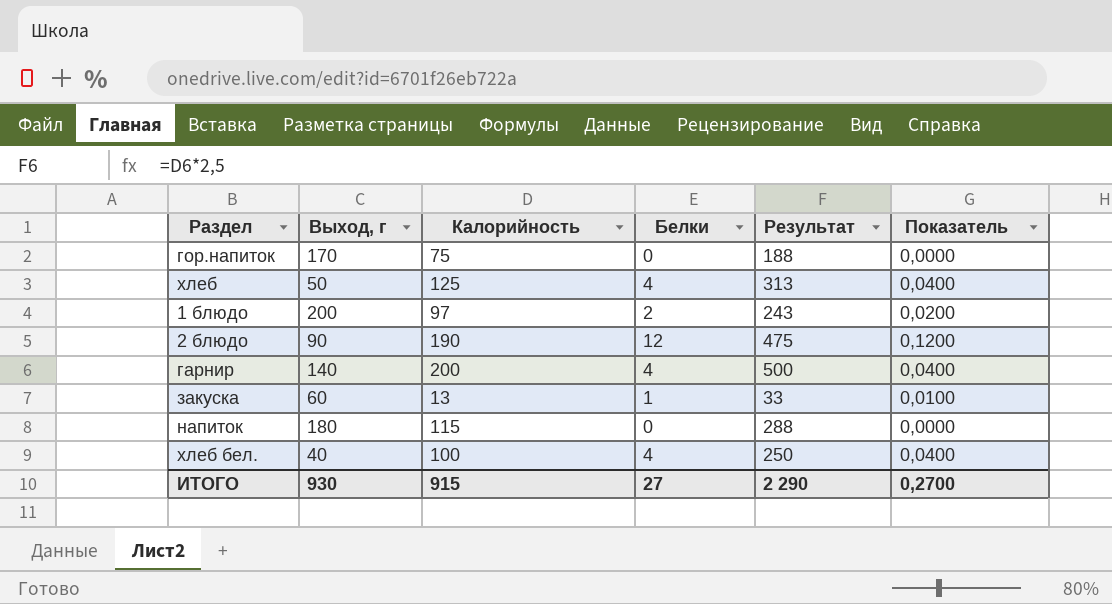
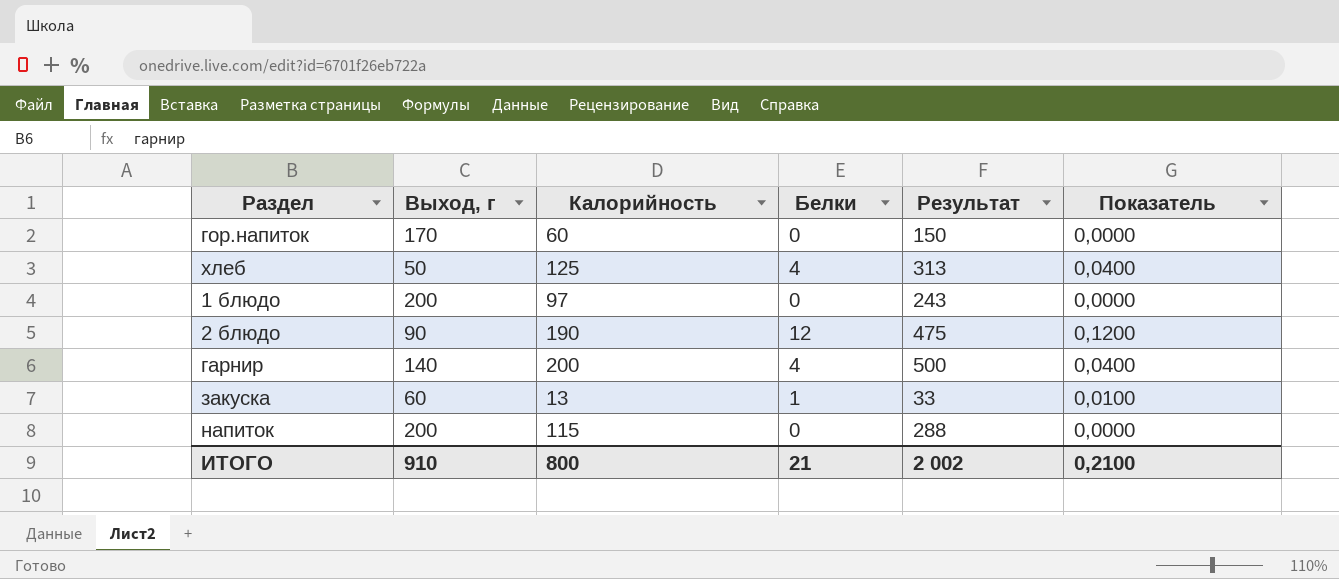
row хлеб бел.: 40 | 100 | 4 | 250 | 0,0400 -> none
гор.напиток | Калорийность: 75 -> 60
гор.напиток | Результат: 188 -> 150
1 блюдо | Белки: 2 -> 0
1 блюдо | Показатель: 0,0200 -> 0,0000
напиток | Выход, г: 180 -> 200
ИТОГО | Выход, г: 930 -> 910
ИТОГО | Калорийность: 915 -> 800
ИТОГО | Белки: 27 -> 21
ИТОГО | Результат: 2 290 -> 2 002
ИТОГО | Показатель: 0,2700 -> 0,2100

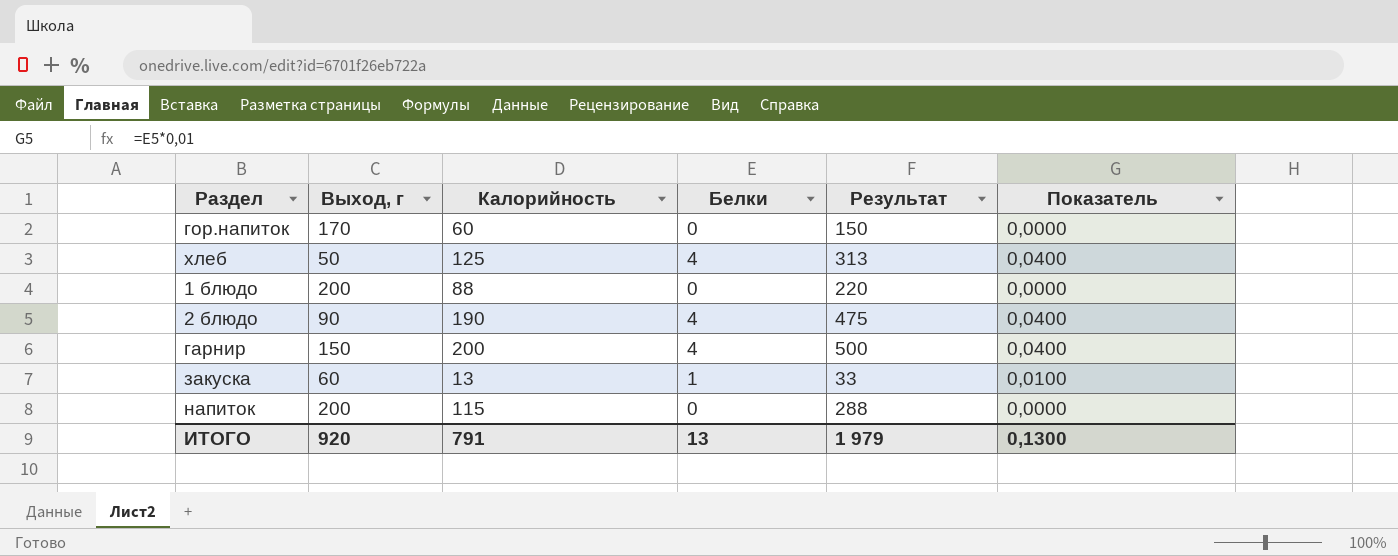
1 блюдо | Калорийность: 97 -> 88
1 блюдо | Результат: 243 -> 220
2 блюдо | Белки: 12 -> 4
2 блюдо | Показатель: 0,1200 -> 0,0400
гарнир | Выход, г: 140 -> 150
ИТОГО | Выход, г: 910 -> 920
ИТОГО | Калорийность: 800 -> 791
ИТОГО | Белки: 21 -> 13
ИТОГО | Результат: 2 002 -> 1 979
ИТОГО | Показатель: 0,2100 -> 0,1300

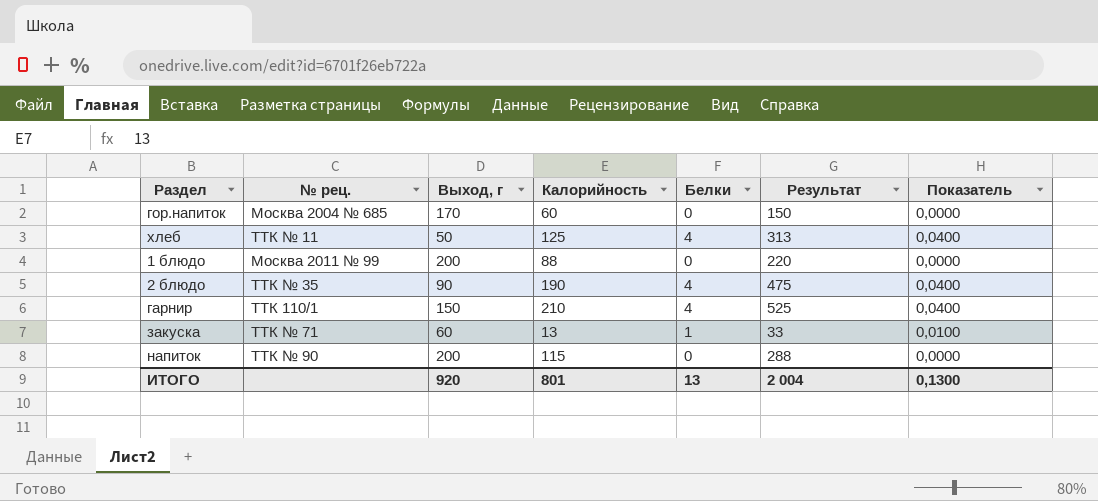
column № рец. | position: none -> 2
гарнир | Калорийность: 200 -> 210
гарнир | Результат: 500 -> 525
ИТОГО | Калорийность: 791 -> 801
ИТОГО | Результат: 1 979 -> 2 004

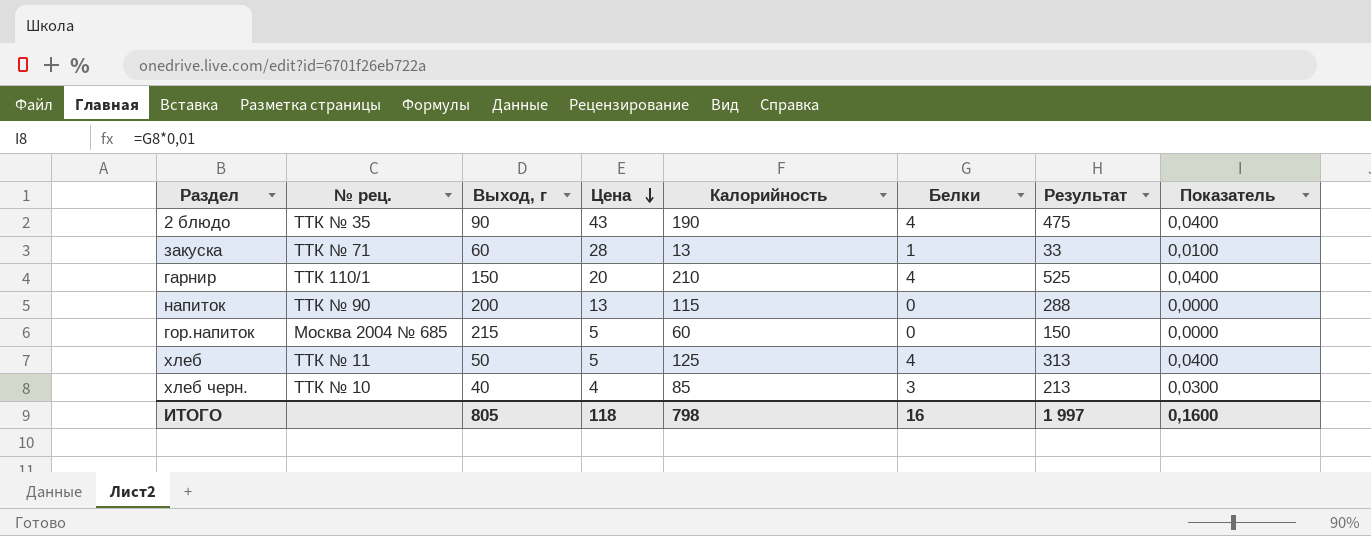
row order: none -> Цена descending
column Цена | position: none -> 4
row 1 блюдо: Москва 2011 № 99 | 200 | 88 | 0 | 220 | 0,0000 -> none
гор.напиток | Выход, г: 170 -> 215
row хлеб черн.: none -> ТТК № 10 | 40 | 4 | 85 | 3 | 213 | 0,0300
ИТОГО | Выход, г: 920 -> 805
ИТОГО | Калорийность: 801 -> 798
ИТОГО | Белки: 13 -> 16
ИТОГО | Результат: 2 004 -> 1 997
ИТОГО | Показатель: 0,1300 -> 0,1600

